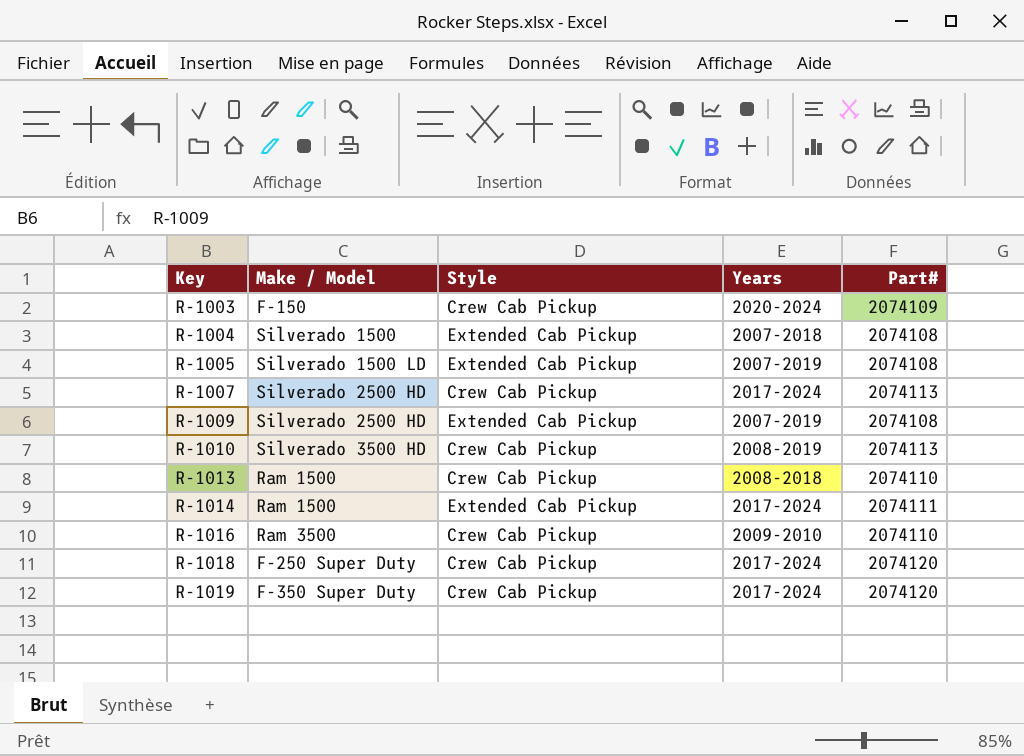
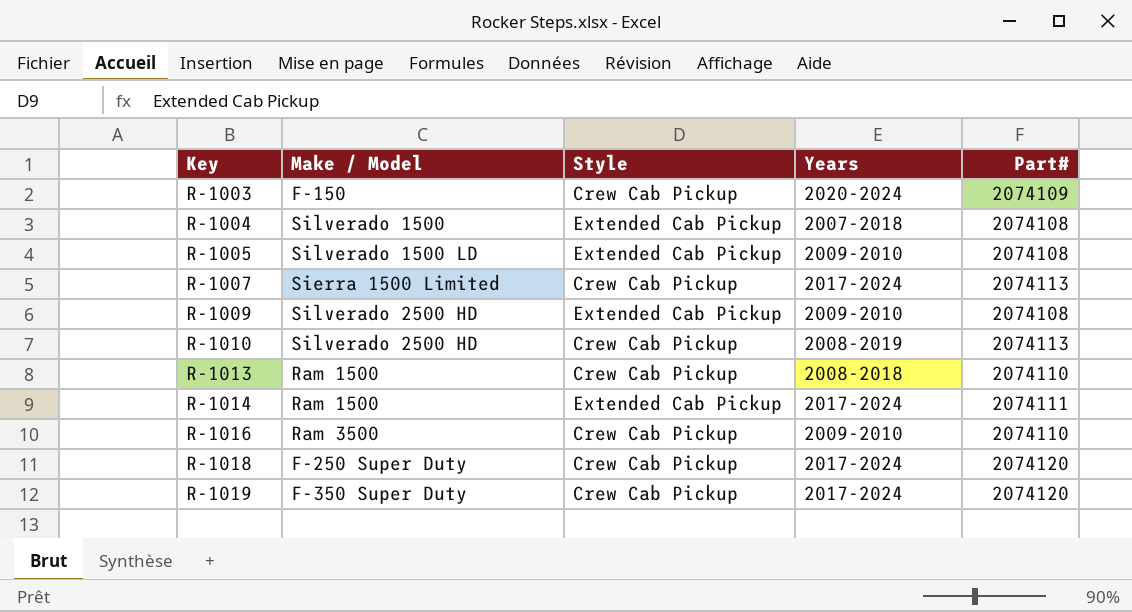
R-1005 | Years: 2007-2019 -> 2009-2010
R-1007 | Make / Model: Silverado 2500 HD -> Sierra 1500 Limited
R-1009 | Years: 2007-2019 -> 2009-2010
R-1010 | Make / Model: Silverado 3500 HD -> Silverado 2500 HD

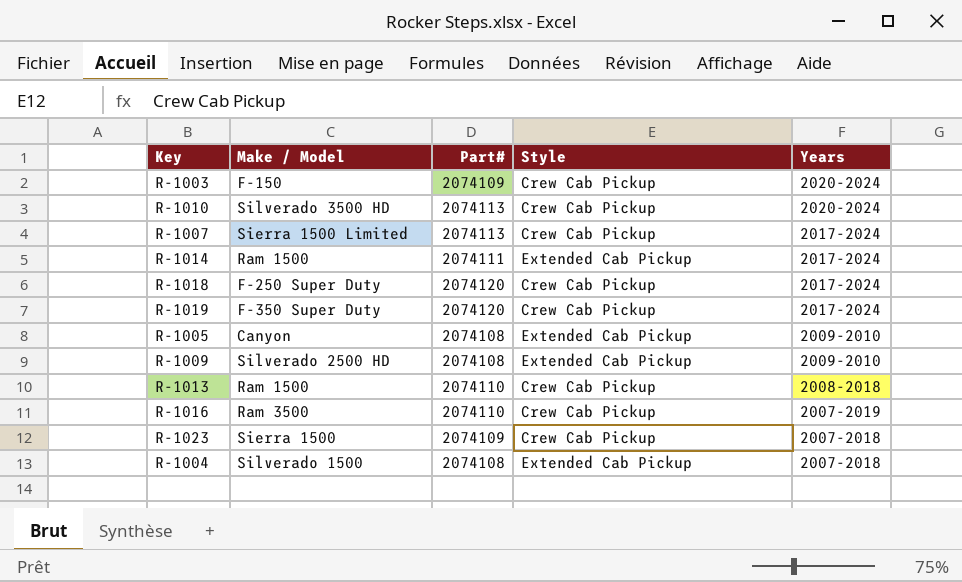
row order: Key ascending -> Years descending
column Part# | position: 5 -> 3
R-1010 | Make / Model: Silverado 2500 HD -> Silverado 3500 HD
R-1010 | Years: 2008-2019 -> 2020-2024
R-1005 | Make / Model: Silverado 1500 LD -> Canyon
R-1016 | Years: 2009-2010 -> 2007-2019
row R-1023: none -> Sierra 1500 | 2074109 | Crew Cab Pickup | 2007-2018

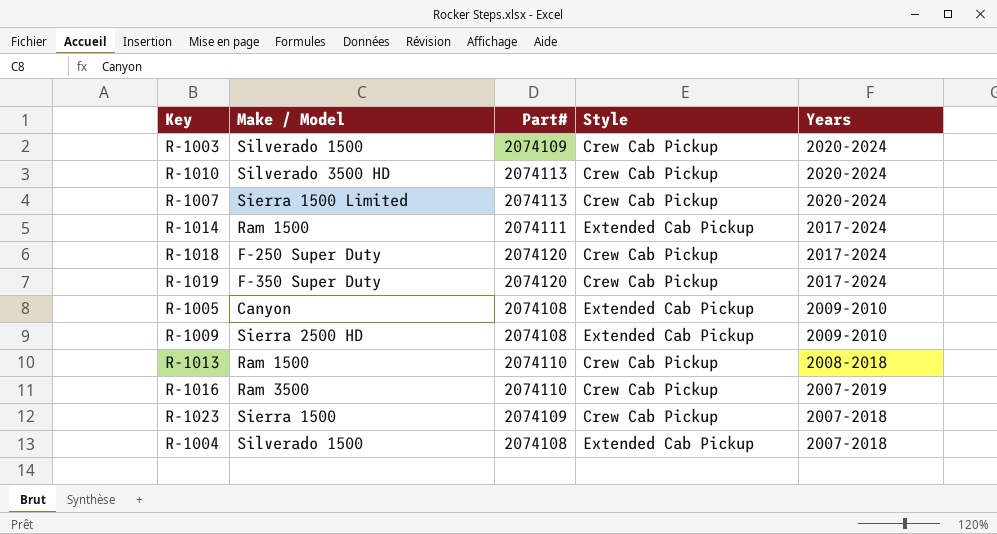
R-1003 | Make / Model: F-150 -> Silverado 1500
R-1007 | Years: 2017-2024 -> 2020-2024
R-1009 | Make / Model: Silverado 2500 HD -> Sierra 2500 HD

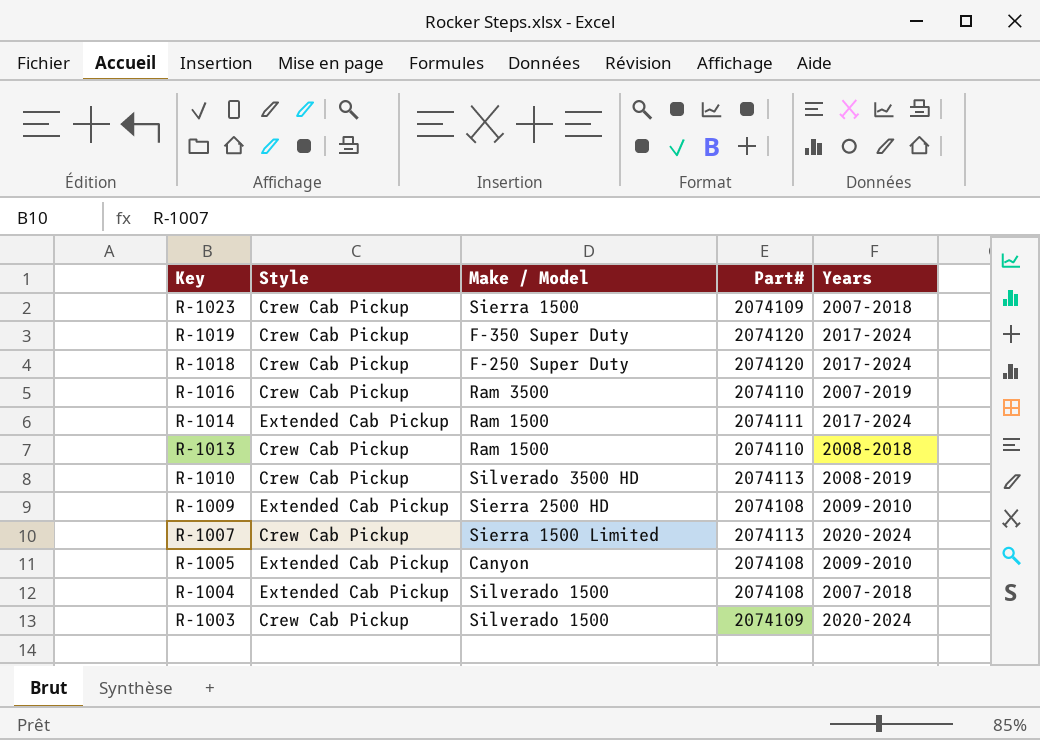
row order: Years descending -> Key descending
column Style | position: 4 -> 2
R-1010 | Years: 2020-2024 -> 2008-2019

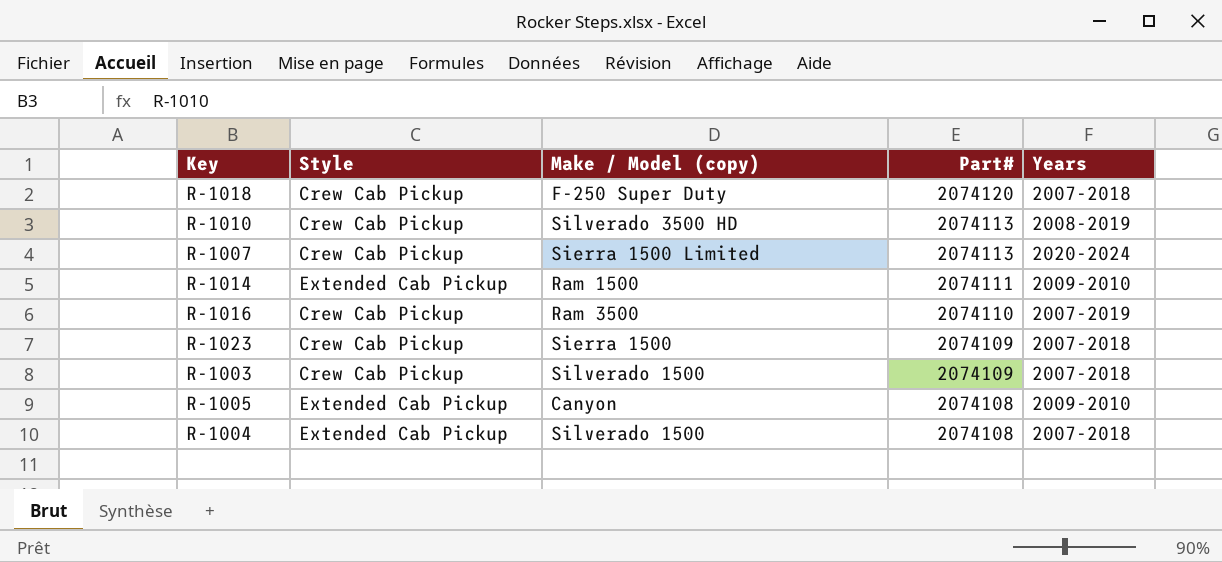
row order: Key descending -> Part# descending
column name: Make / Model -> Make / Model (copy)
row R-1019: Crew Cab Pickup | F-350 Super Duty | 2074120 | 2017-2024 -> none
row R-1013: Crew Cab Pickup | Ram 1500 | 2074110 | 2008-2018 -> none
row R-1009: Extended Cab Pickup | Sierra 2500 HD | 2074108 | 2009-2010 -> none
R-1018 | Years: 2017-2024 -> 2007-2018
R-1014 | Years: 2017-2024 -> 2009-2010
R-1003 | Years: 2020-2024 -> 2007-2018

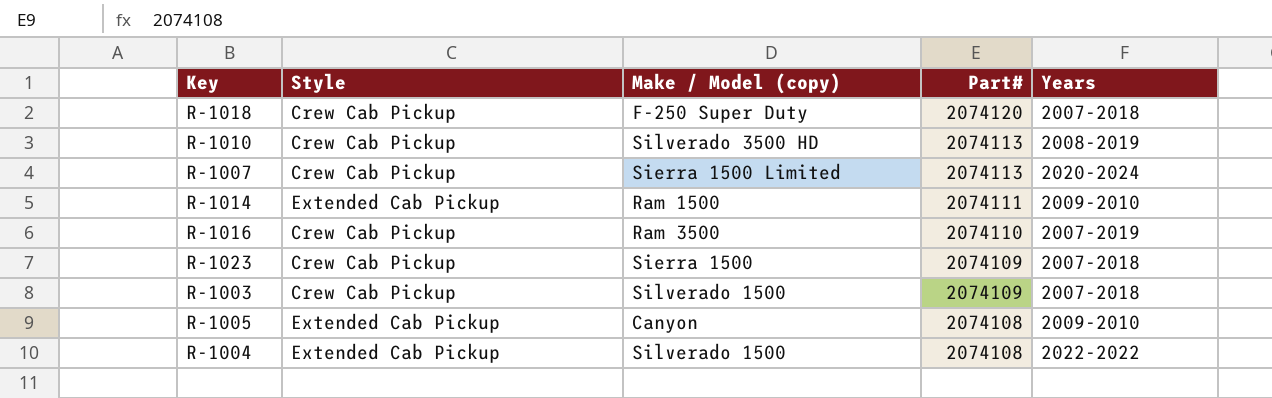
R-1004 | Years: 2007-2018 -> 2022-2022

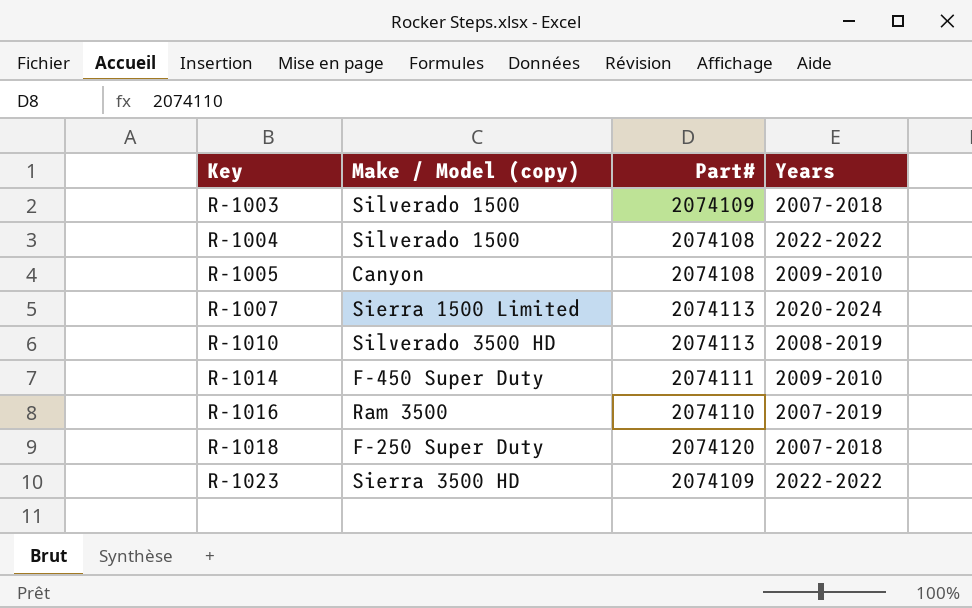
row order: Part# descending -> Key ascending
column Style | position: 2 -> none
R-1014 | Make / Model (copy): Ram 1500 -> F-450 Super Duty
R-1023 | Make / Model (copy): Sierra 1500 -> Sierra 3500 HD
R-1023 | Years: 2007-2018 -> 2022-2022

